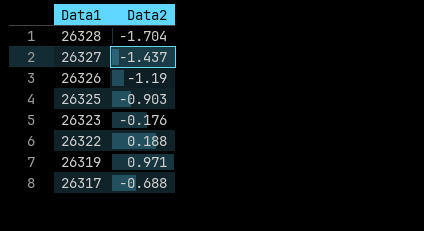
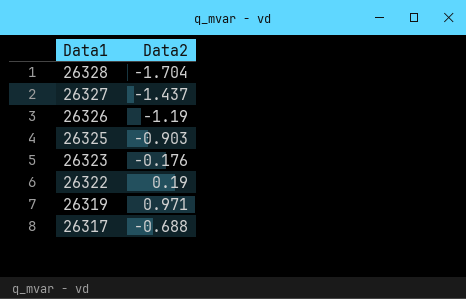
26322 | Data2: 0.188 -> 0.19

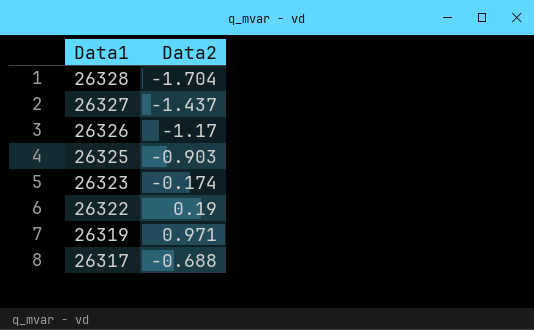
26326 | Data2: -1.19 -> -1.17
26323 | Data2: -0.176 -> -0.174

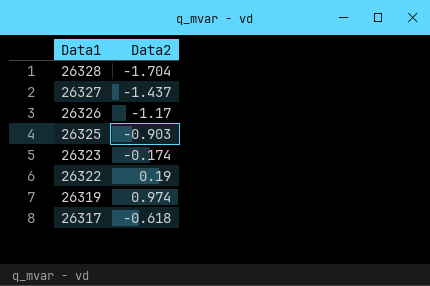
26319 | Data2: 0.971 -> 0.974
26317 | Data2: -0.688 -> -0.618

